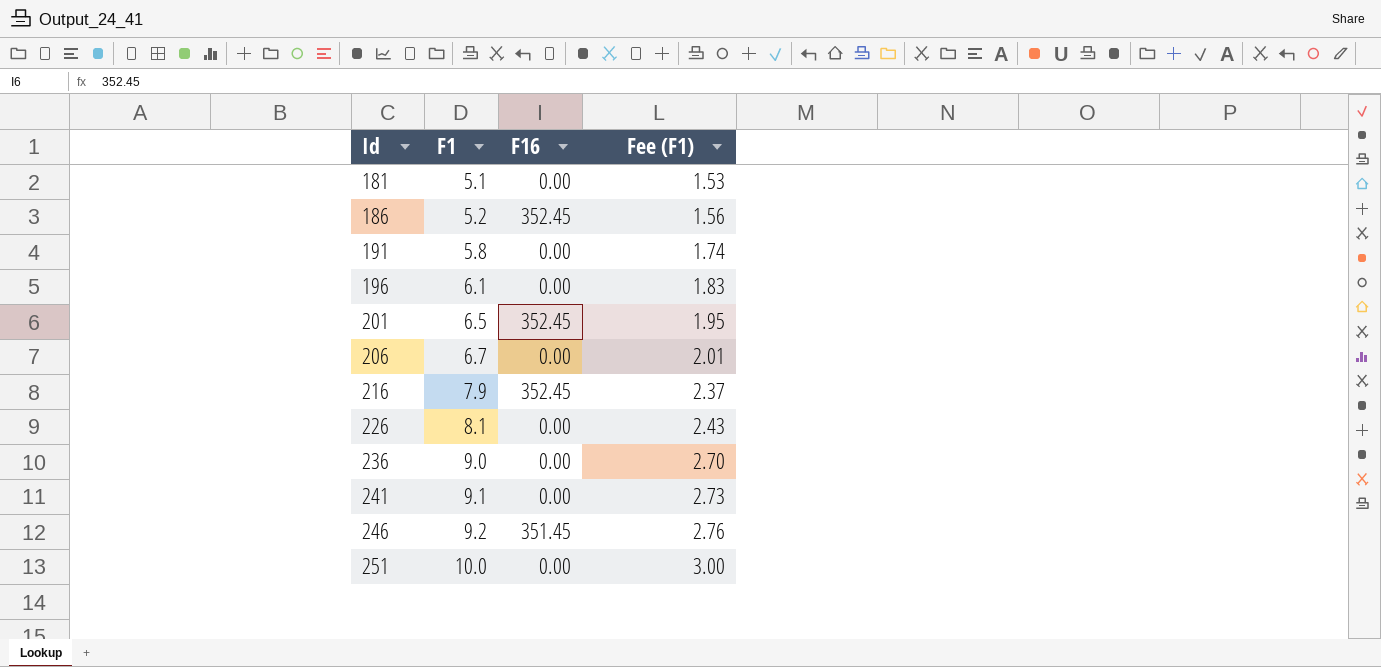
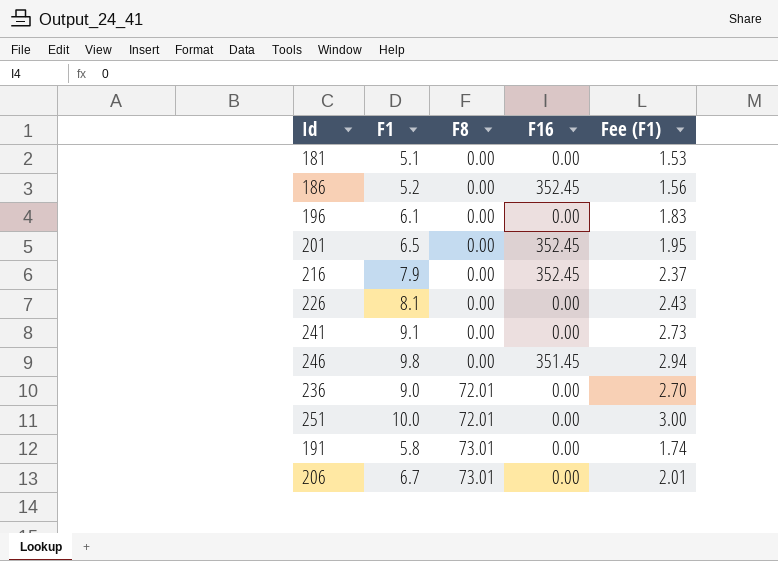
row order: Id ascending -> F8 ascending
column F8 | position: none -> 3
246 | F1: 9.2 -> 9.8
246 | Fee (F1): 2.76 -> 2.94

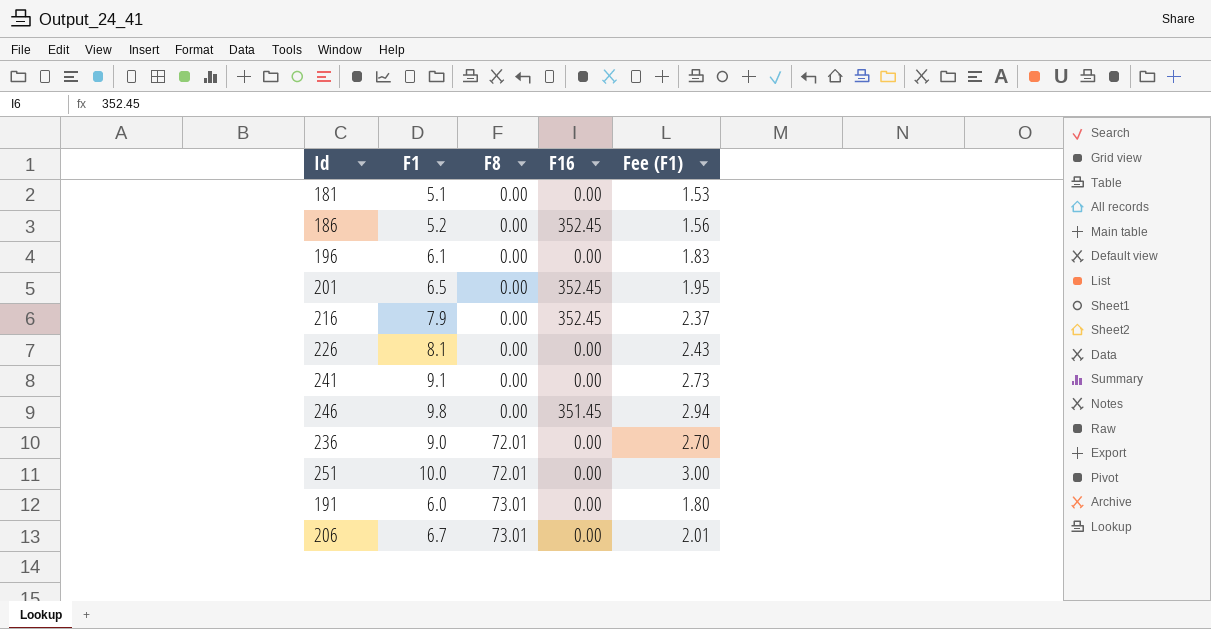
191 | F1: 5.8 -> 6.0
191 | Fee (F1): 1.74 -> 1.80

